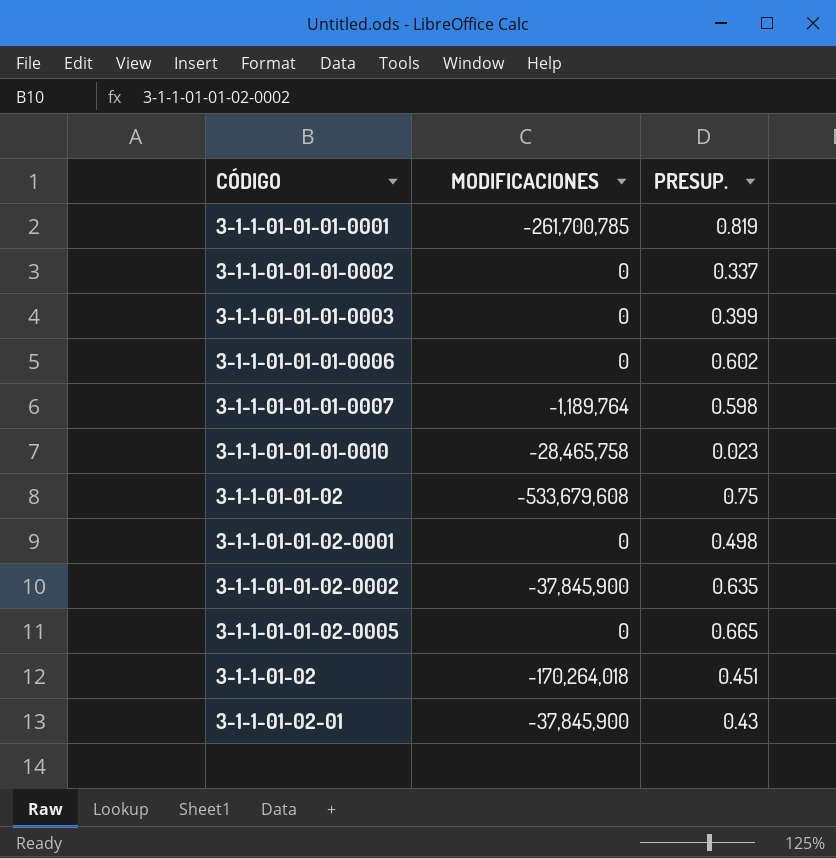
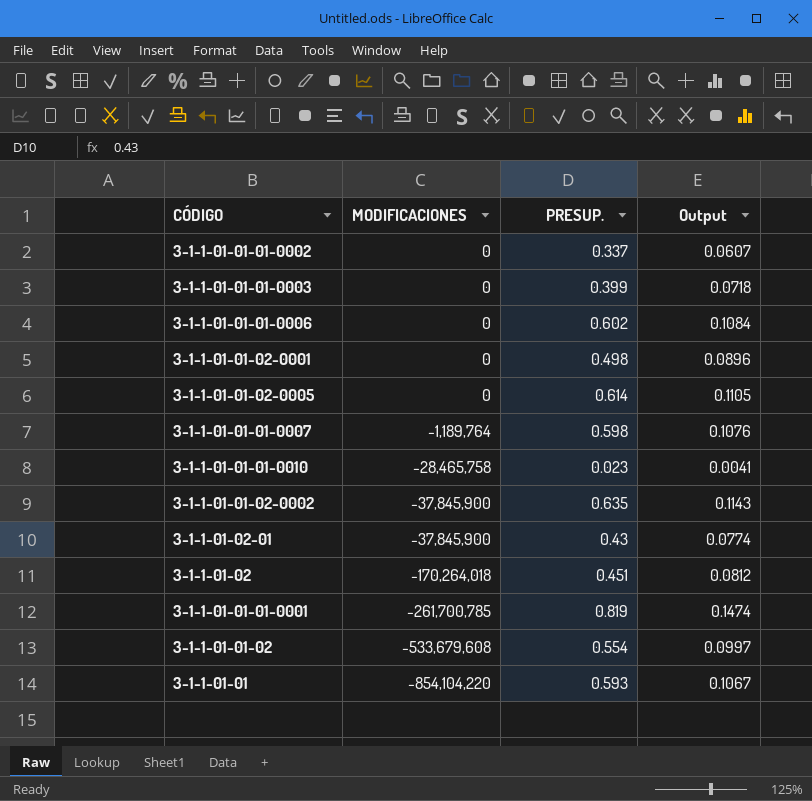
row order: CÓDIGO ascending -> MODIFICACIONES descending
column Output | formula: none -> [PRESUP.] * 0.18
3-1-1-01-01-02-0005 | PRESUP.: 0.665 -> 0.614
3-1-1-01-01-02 | PRESUP.: 0.75 -> 0.554
row 3-1-1-01-01: none -> -854,104,220 | 0.593 | 0.1067

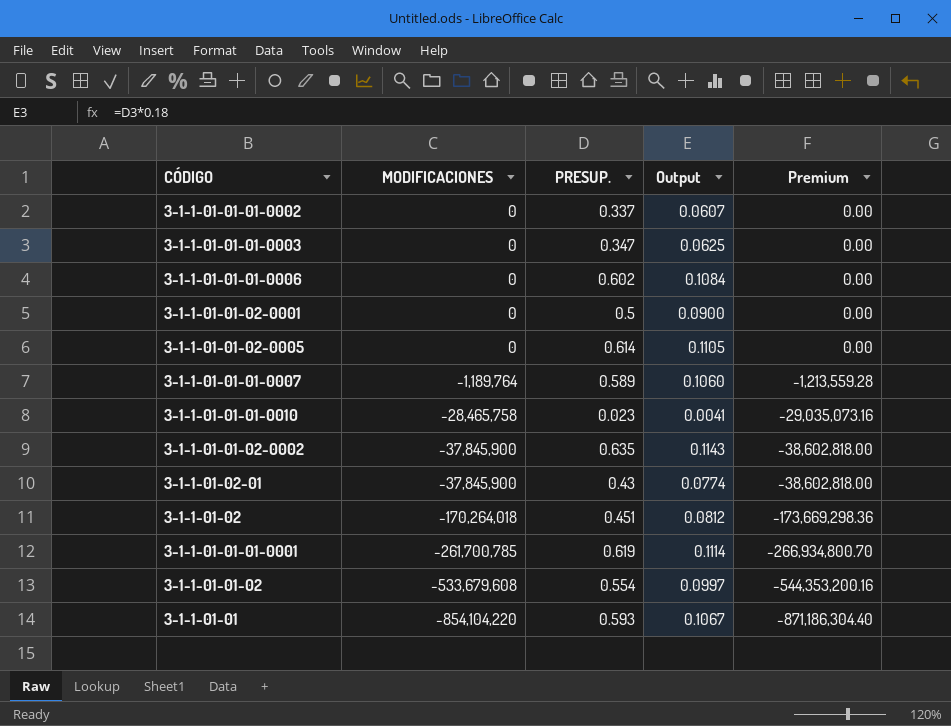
column Premium | formula: none -> [MODIFICACIONES] * 1.02
3-1-1-01-01-01-0003 | PRESUP.: 0.399 -> 0.347
3-1-1-01-01-01-0003 | Output: 0.0718 -> 0.0625
3-1-1-01-01-02-0001 | PRESUP.: 0.498 -> 0.5
3-1-1-01-01-02-0001 | Output: 0.0896 -> 0.0900
3-1-1-01-01-01-0007 | PRESUP.: 0.598 -> 0.589
3-1-1-01-01-01-0007 | Output: 0.1076 -> 0.1060
3-1-1-01-01-01-0001 | PRESUP.: 0.819 -> 0.619
3-1-1-01-01-01-0001 | Output: 0.1474 -> 0.1114

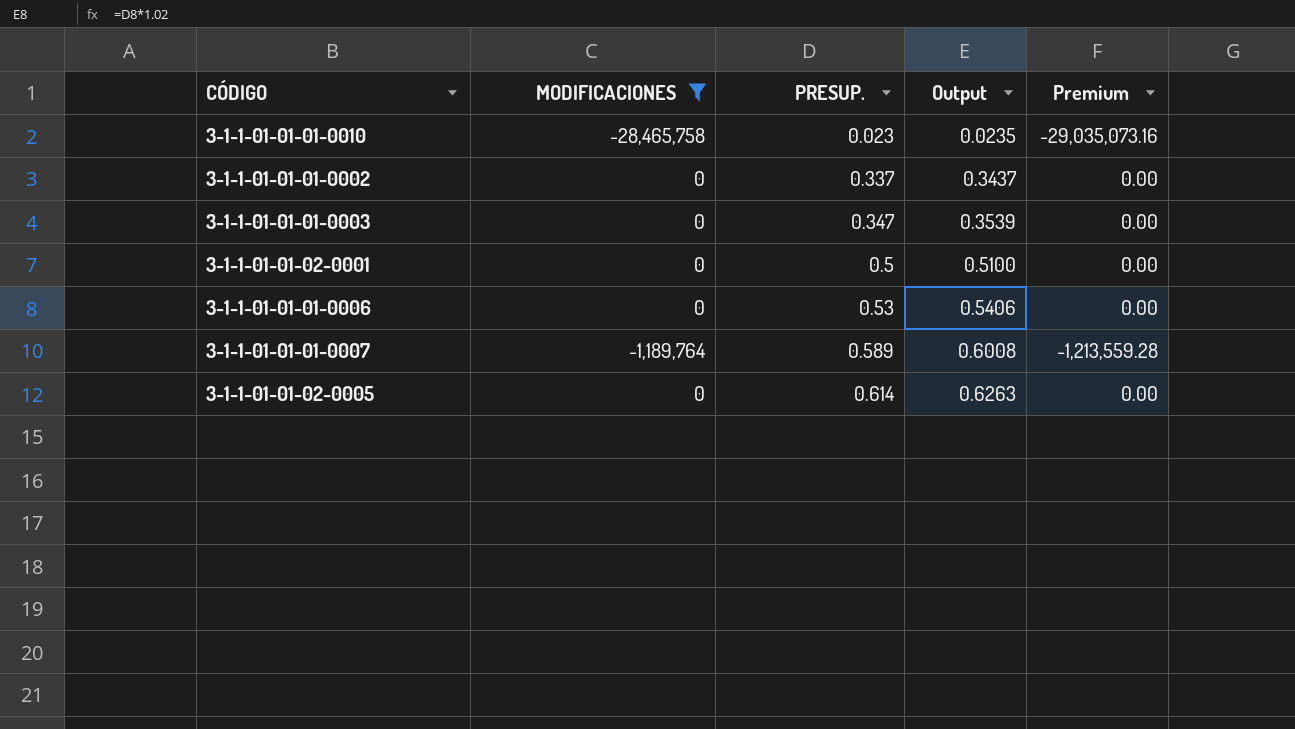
filter: none -> MODIFICACIONES >= -28,465,758
row order: MODIFICACIONES descending -> PRESUP. ascending
column Output | formula: [PRESUP.] * 0.18 -> [PRESUP.] * 1.02
3-1-1-01-01-01-0006 | PRESUP.: 0.602 -> 0.53

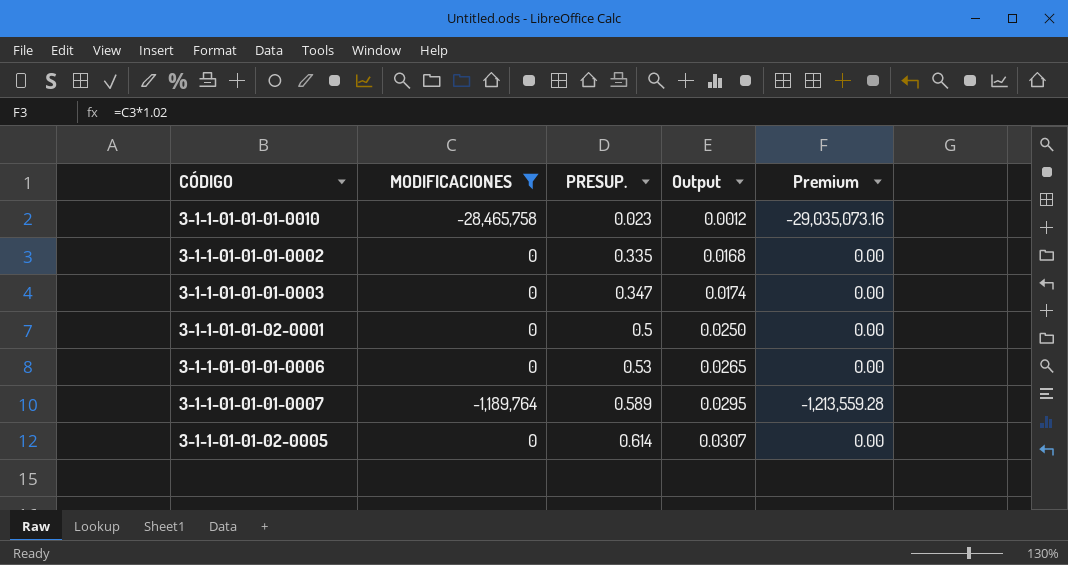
column Output | formula: [PRESUP.] * 1.02 -> [PRESUP.] * 0.05
3-1-1-01-01-01-0002 | PRESUP.: 0.337 -> 0.335

